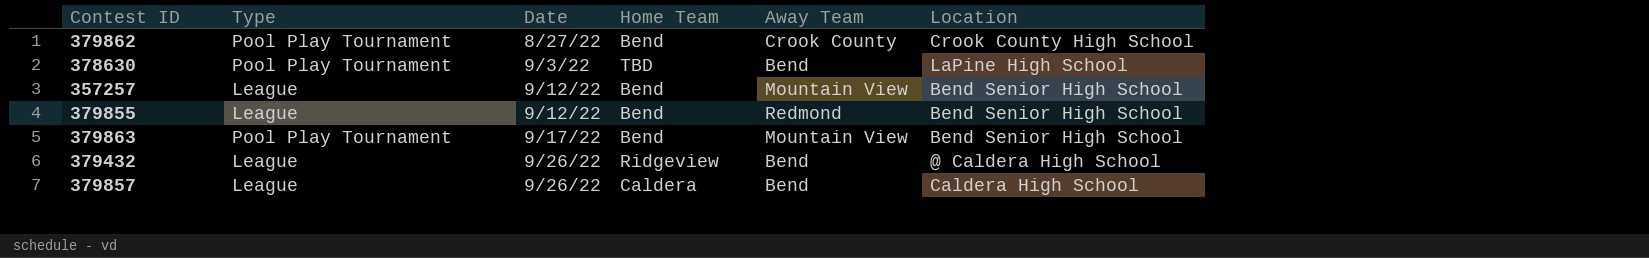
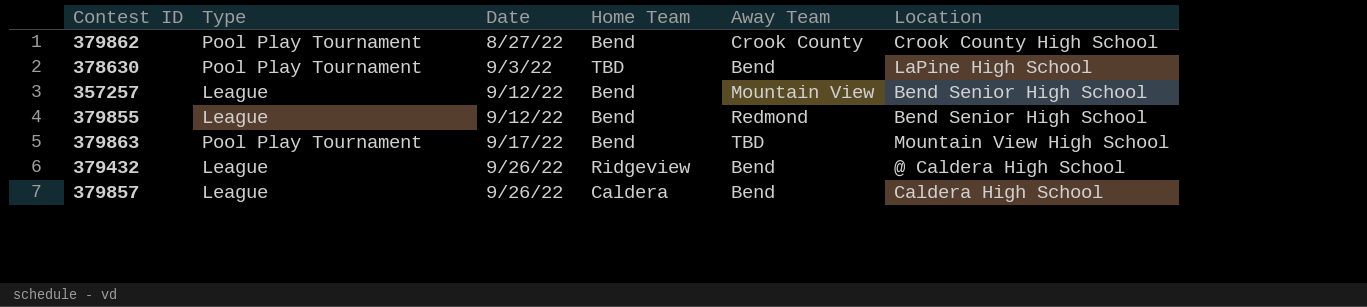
379863 | Away Team: Mountain View -> TBD
379863 | Location: Bend Senior High School -> Mountain View High School

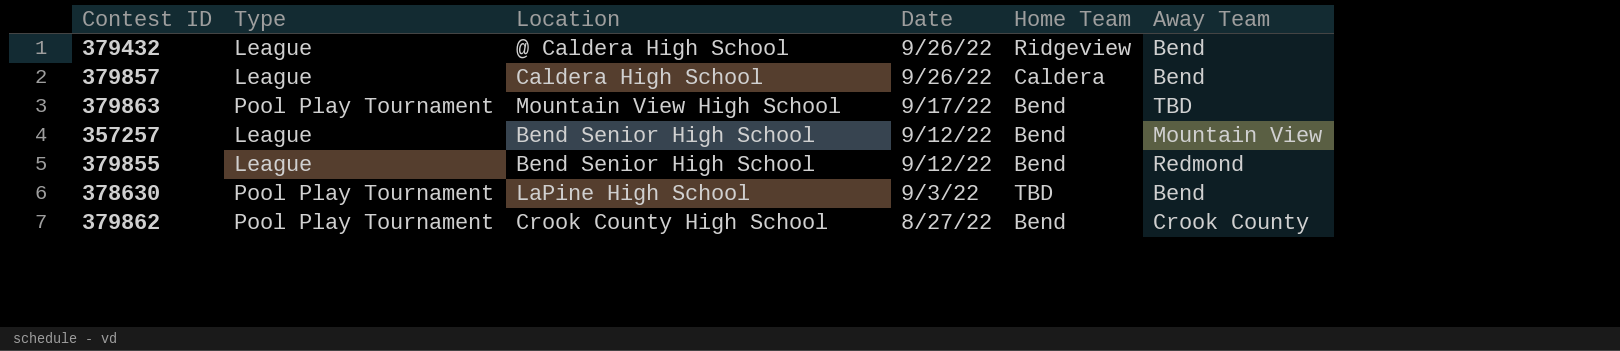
row order: Date ascending -> Date descending
column Location | position: 6 -> 3

